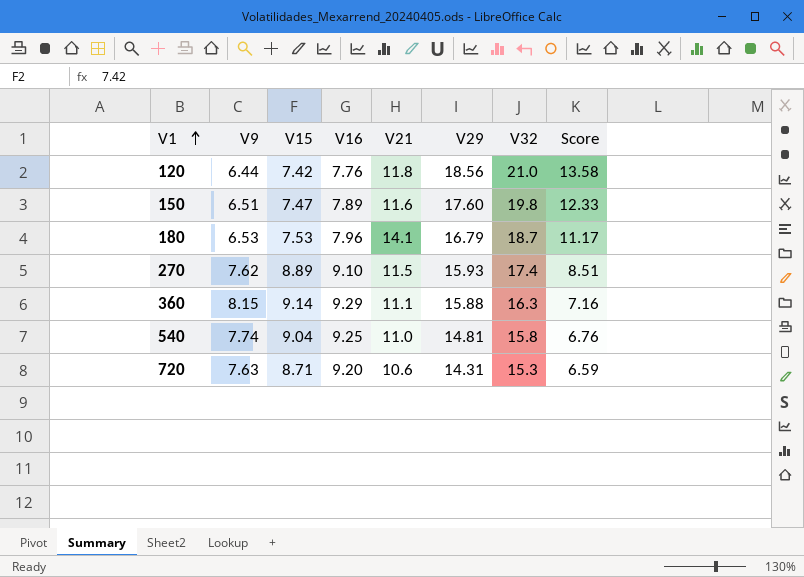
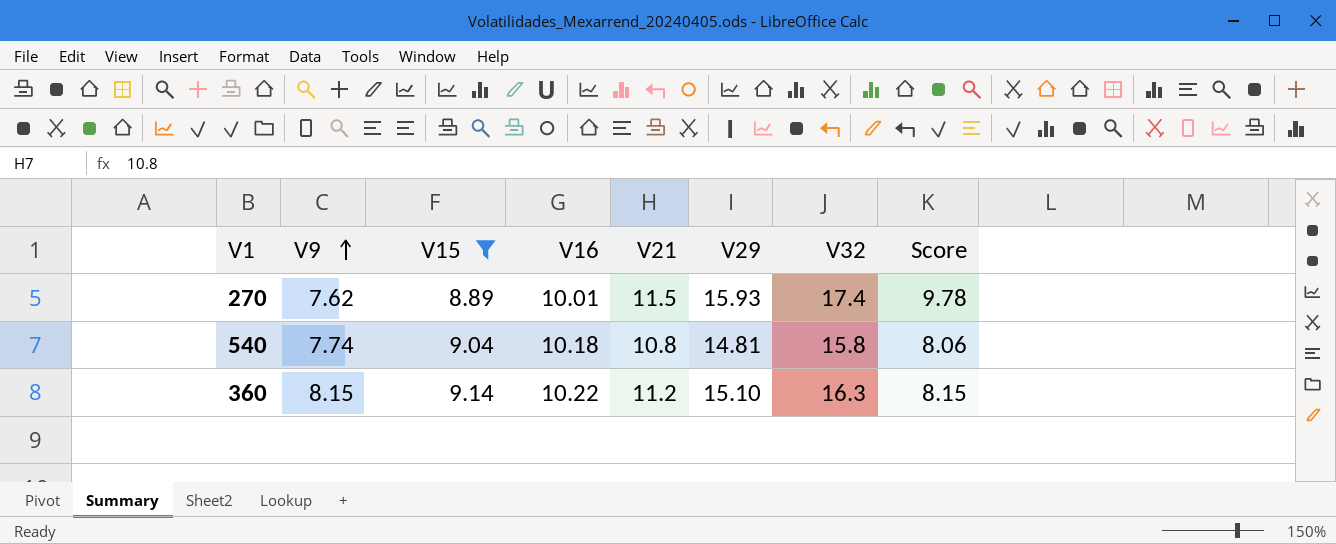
filter: none -> V15 >= 8.89
row order: V1 ascending -> V9 ascending
column Score | formula: [V32] - [V15] -> [V32] - [V9]
270 | V16: 9.10 -> 10.01
540 | V16: 9.25 -> 10.18
540 | V21: 11.0 -> 10.8
360 | V16: 9.29 -> 10.22
360 | V21: 11.1 -> 11.2
360 | V29: 15.88 -> 15.10

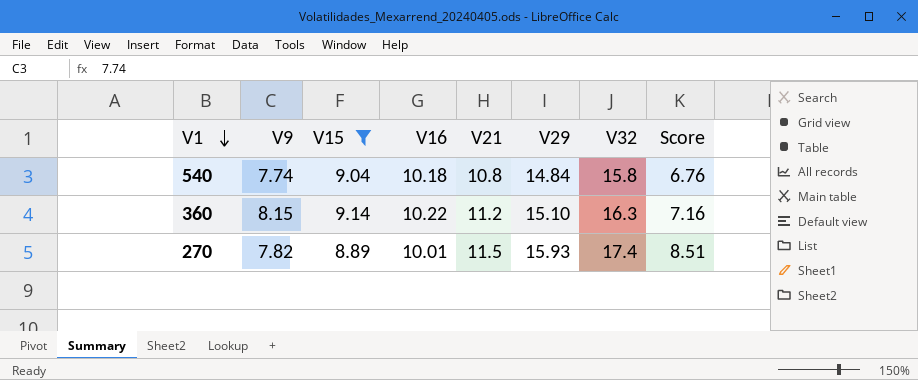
row order: V9 ascending -> V1 descending
column Score | formula: [V32] - [V9] -> [V32] - [V15]
540 | V29: 14.81 -> 14.84
270 | V9: 7.62 -> 7.82

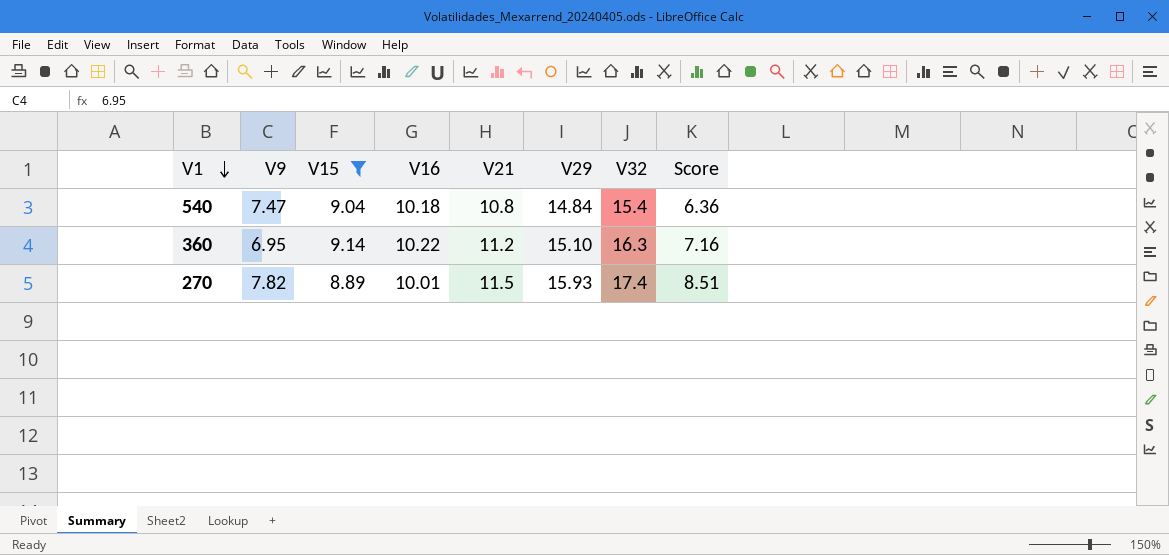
540 | V9: 7.74 -> 7.47
540 | V32: 15.8 -> 15.4
540 | Score: 6.76 -> 6.36
360 | V9: 8.15 -> 6.95

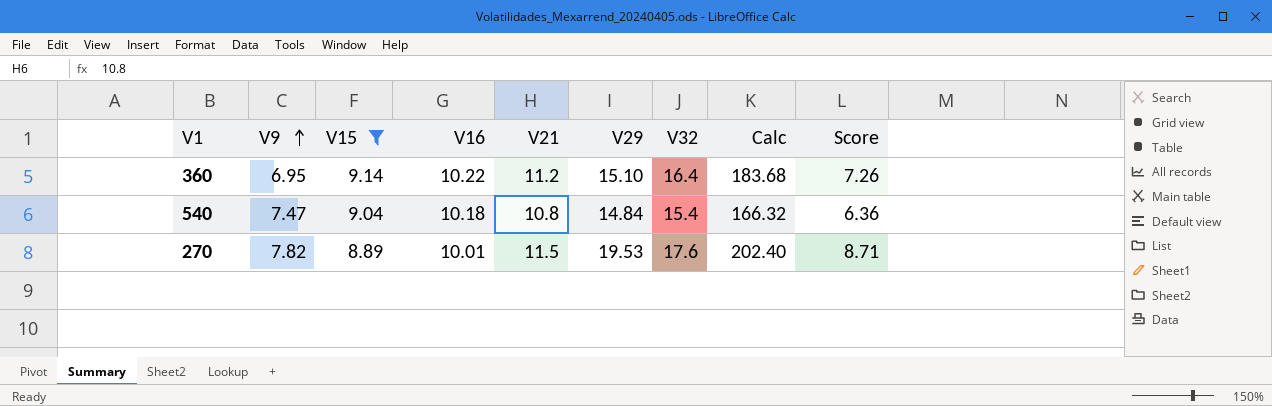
row order: V1 descending -> V9 ascending
column Calc | formula: none -> [V21] * [V32]
360 | V32: 16.3 -> 16.4
360 | Score: 7.16 -> 7.26
270 | V29: 15.93 -> 19.53
270 | V32: 17.4 -> 17.6
270 | Score: 8.51 -> 8.71

